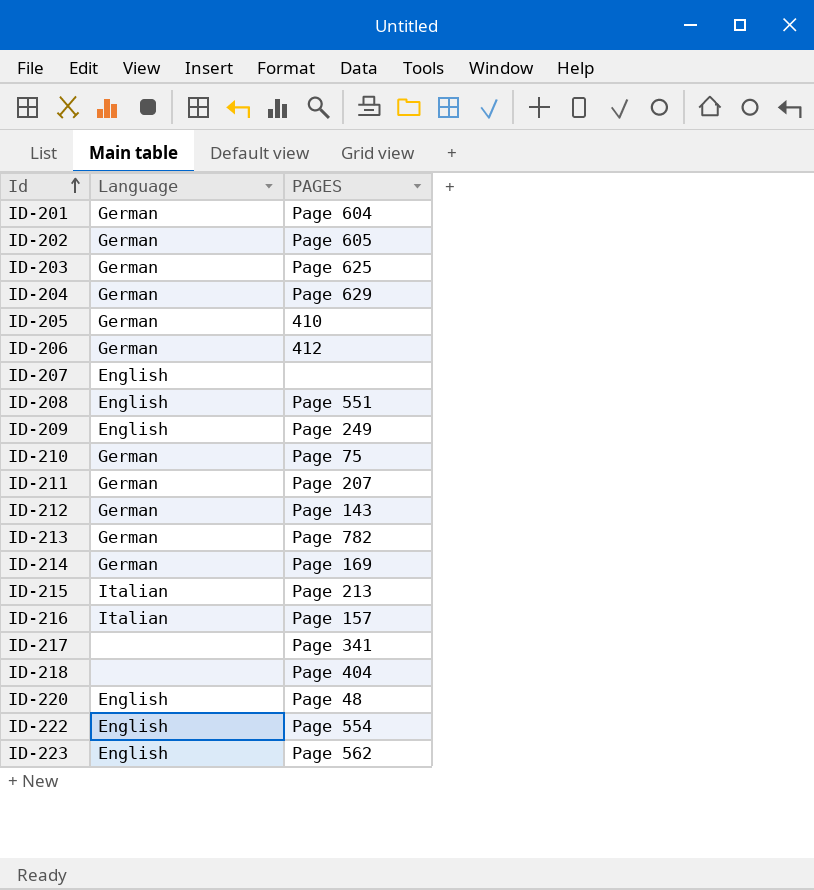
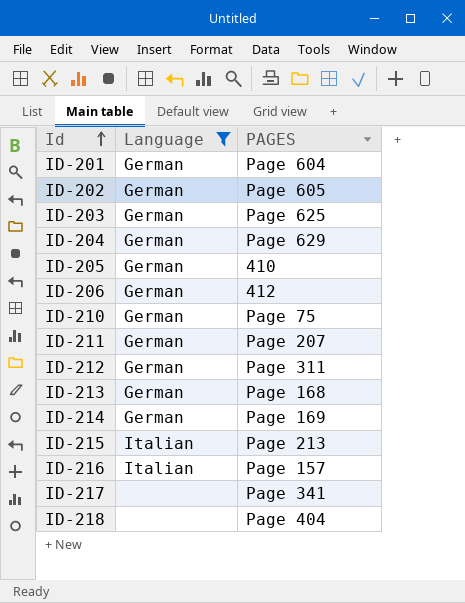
filter: none -> Language != English
ID-212 | PAGES: Page 143 -> Page 311
ID-213 | PAGES: Page 782 -> Page 168

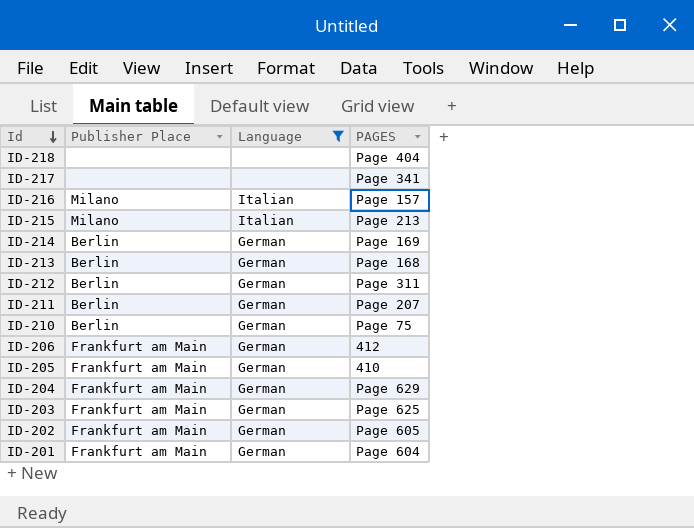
row order: Id ascending -> Id descending
column Publisher Place | position: none -> 2

